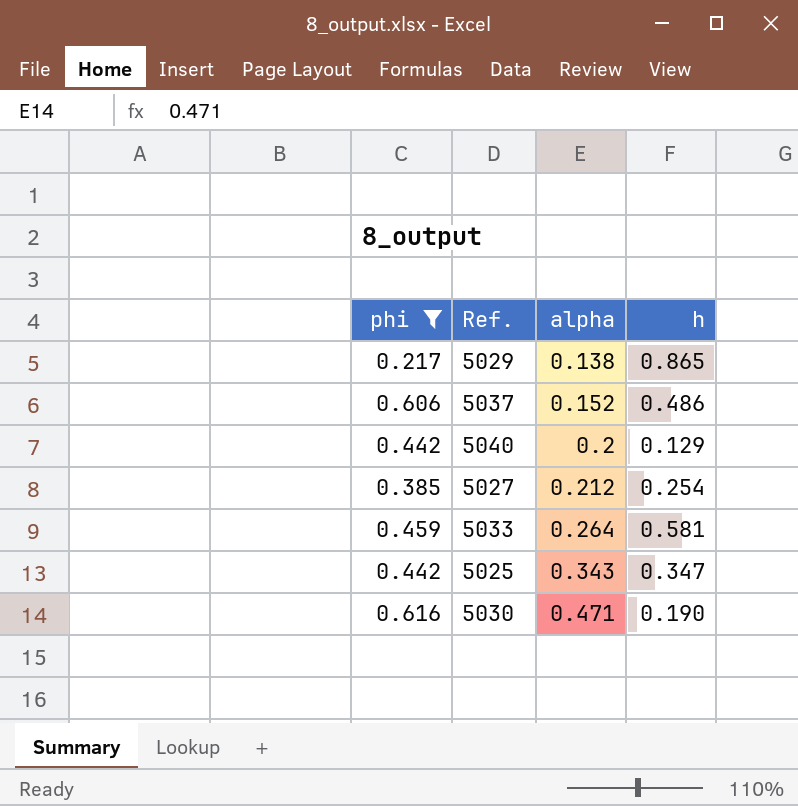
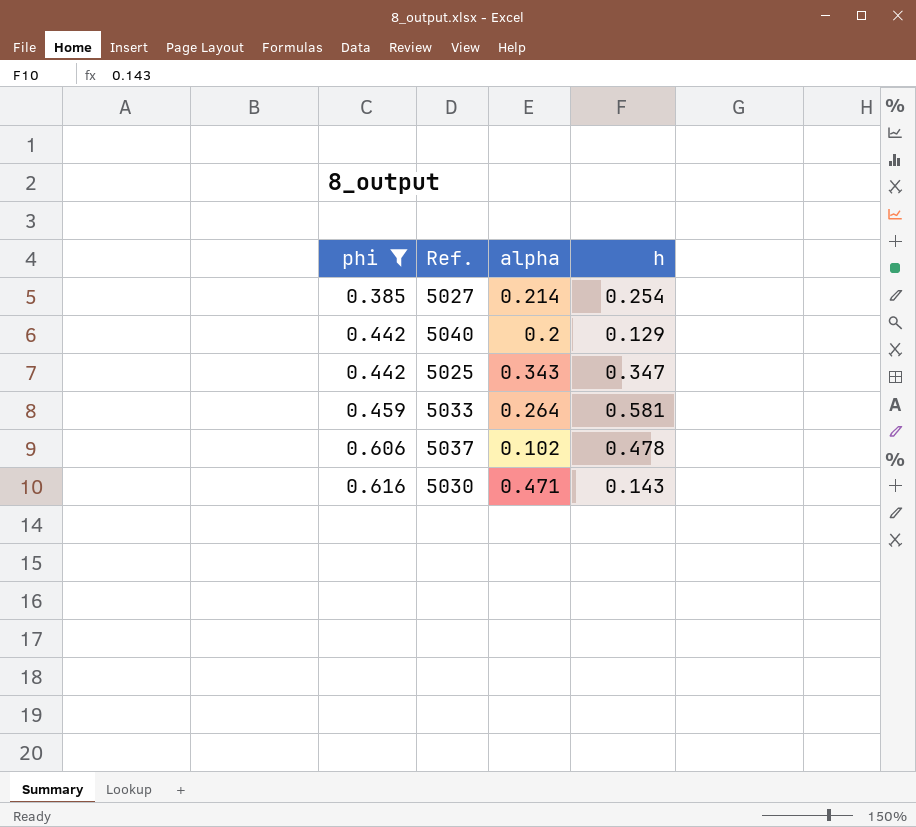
row order: alpha ascending -> phi ascending
row 5029: 0.217 | 0.138 | 0.865 -> none
5027 | alpha: 0.212 -> 0.214
5037 | alpha: 0.152 -> 0.102
5037 | h: 0.486 -> 0.478
5030 | h: 0.190 -> 0.143

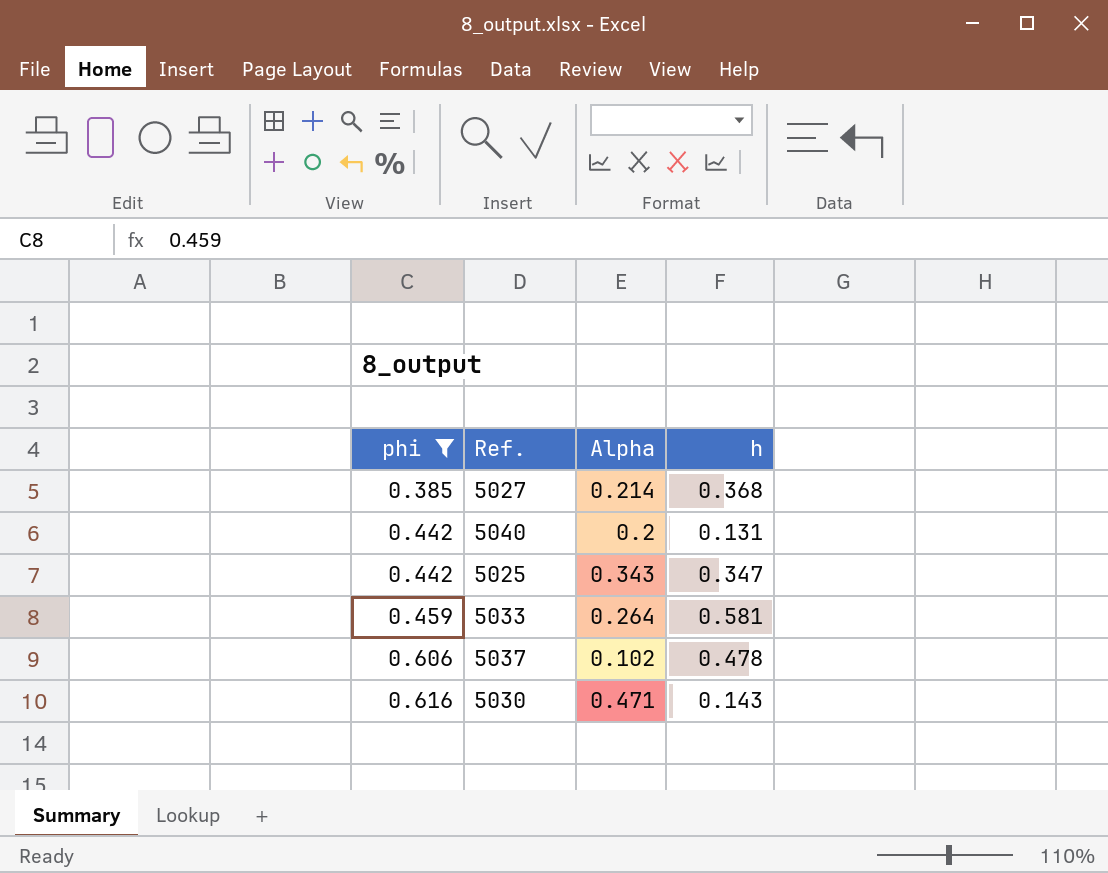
column name: alpha -> Alpha
5027 | h: 0.254 -> 0.368
5040 | h: 0.129 -> 0.131

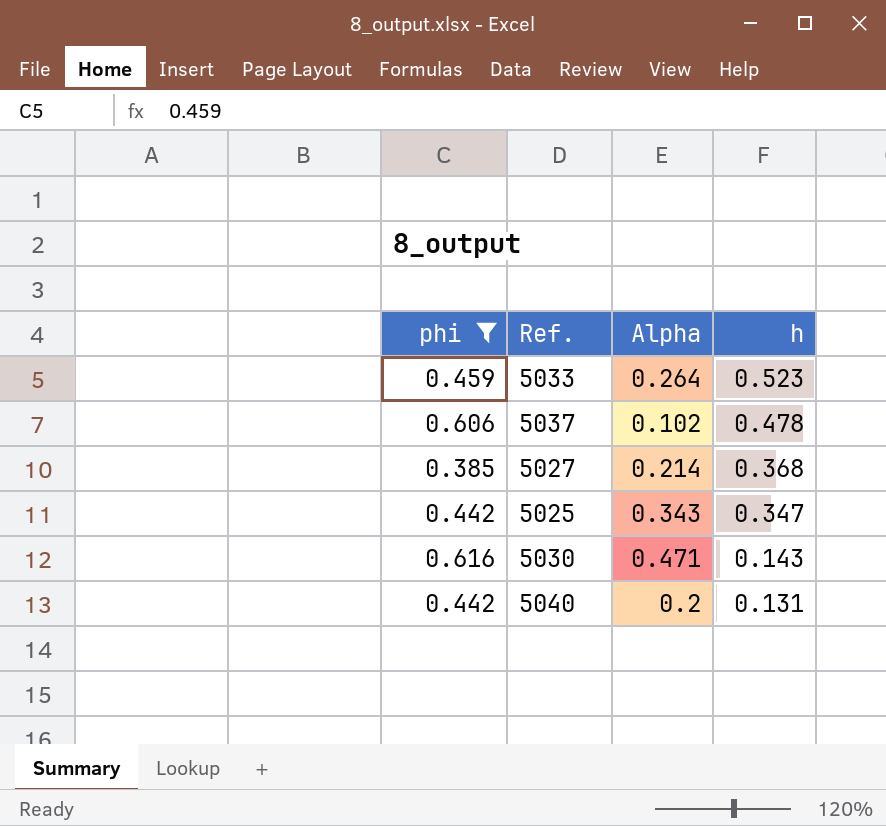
row order: phi ascending -> h descending
5033 | h: 0.581 -> 0.523

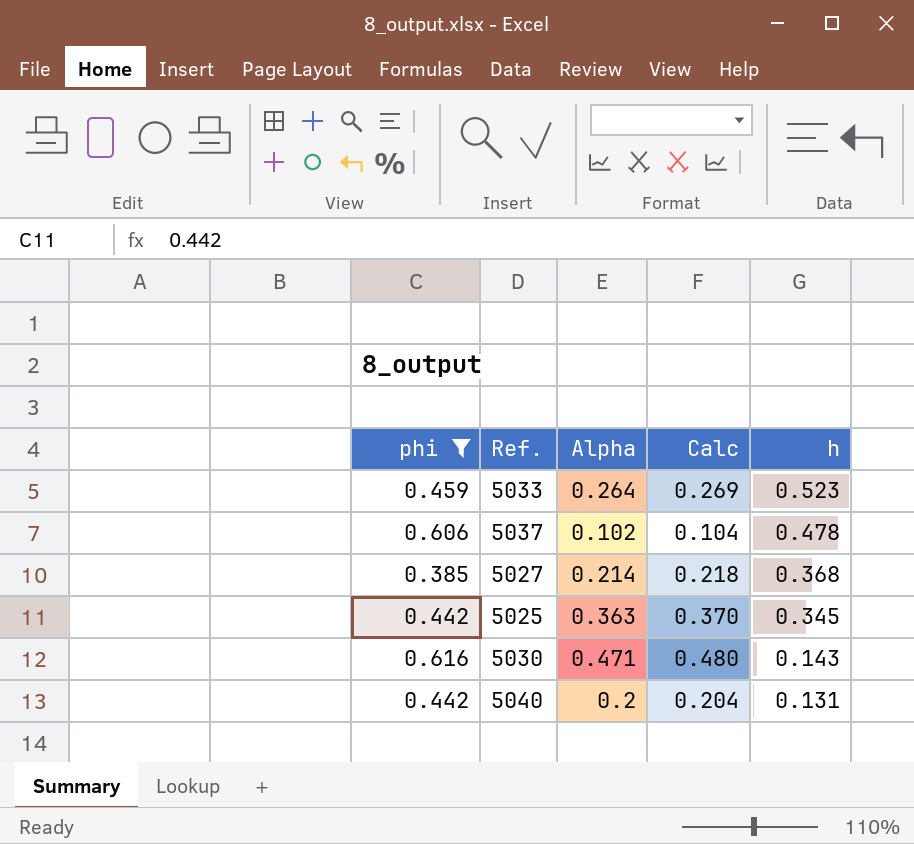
column Calc | formula: none -> [Alpha] * 1.02
5025 | Alpha: 0.343 -> 0.363
5025 | h: 0.347 -> 0.345

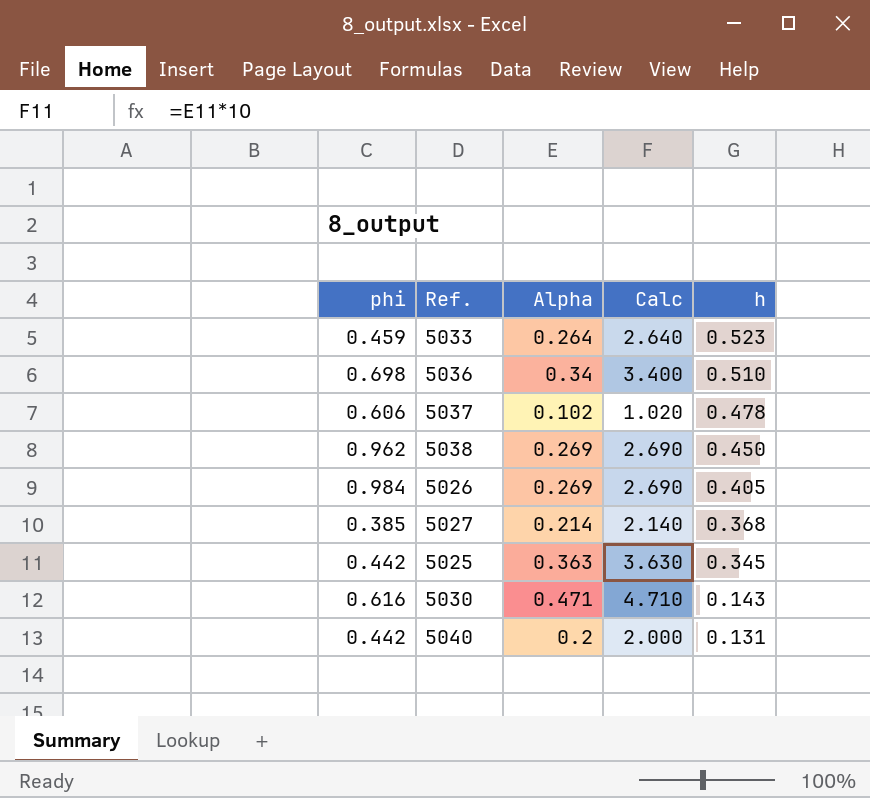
filter: phi <= 0.616 -> none
column Calc | formula: [Alpha] * 1.02 -> [Alpha] * 10

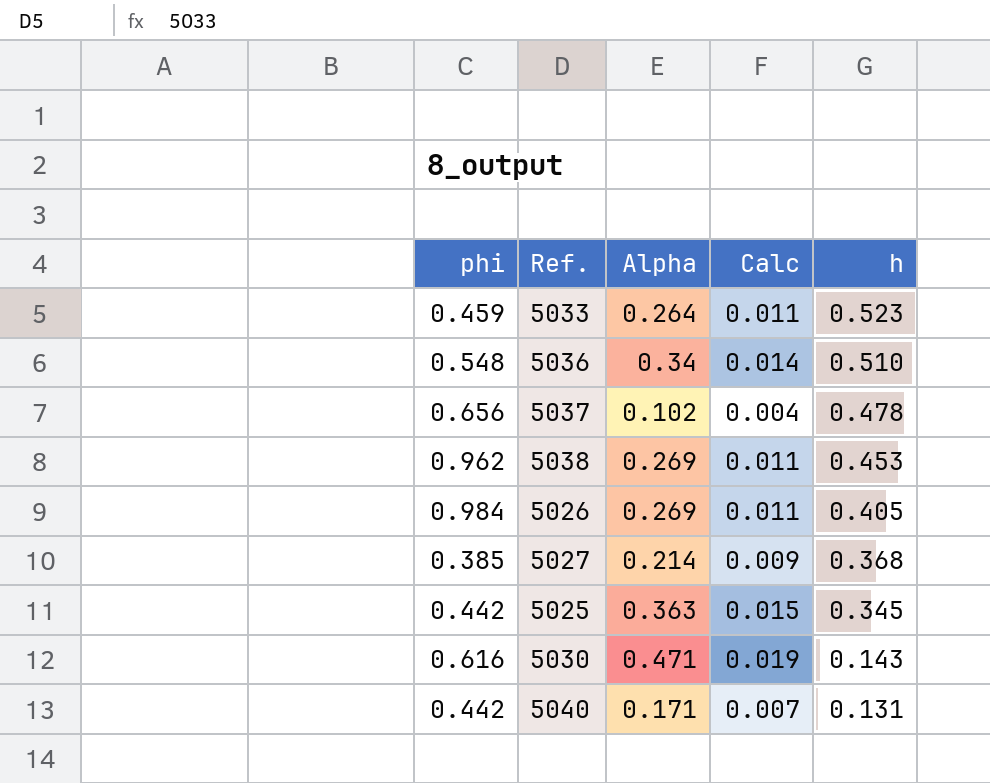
column Calc | formula: [Alpha] * 10 -> [Alpha] * 0.04
5036 | phi: 0.698 -> 0.548
5037 | phi: 0.606 -> 0.656
5038 | h: 0.450 -> 0.453
5040 | Alpha: 0.2 -> 0.171

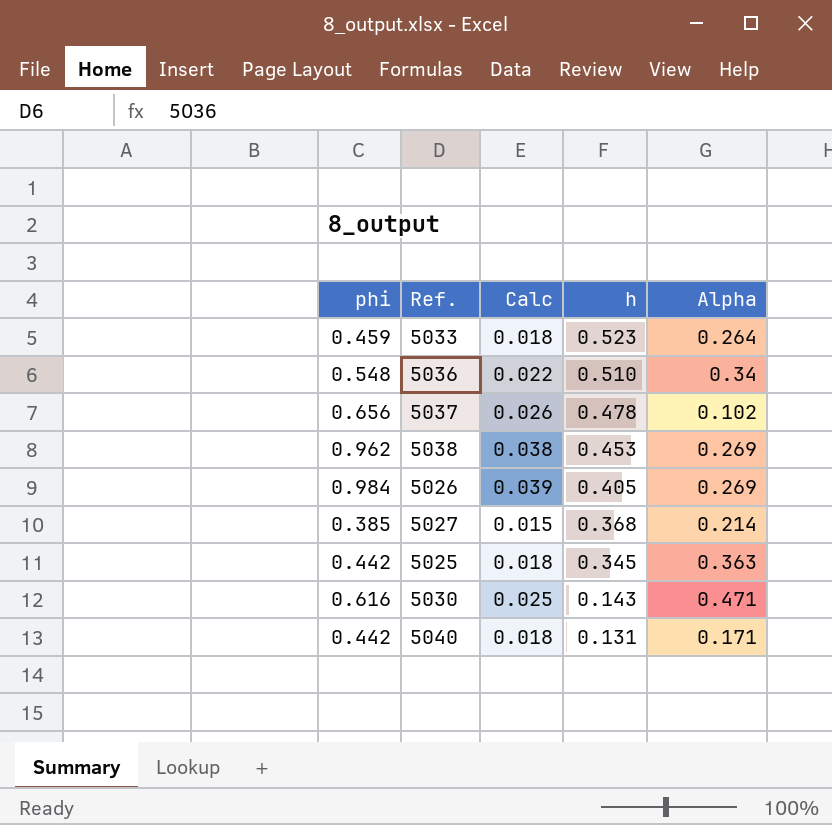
column Calc | formula: [Alpha] * 0.04 -> [phi] * 0.04
column Alpha | position: 3 -> 5

